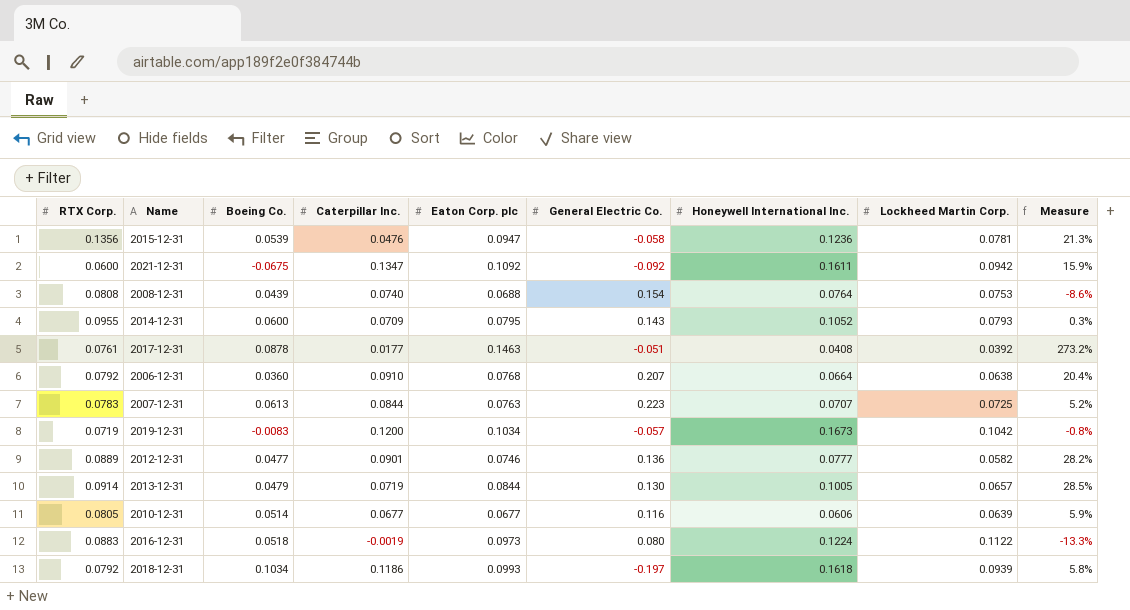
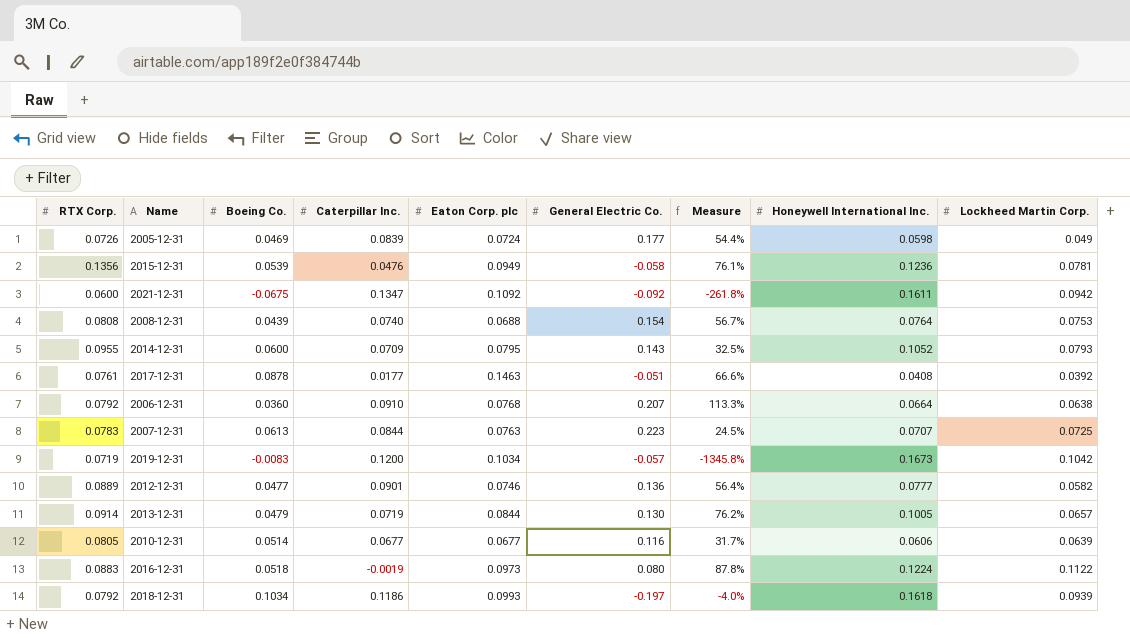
column Measure | formula: ([Eaton Corp. plc] - [Lockheed Martin Corp.]) / [Lockheed Martin Corp.] -> ([Eaton Corp. plc] - [Boeing Co.]) / [Boeing Co.]
column Measure | position: 9 -> 7
row 2005-12-31: none -> 0.0726 | 0.0469 | 0.0839 | 0.0724 | 0.177 | 54.4% | 0.0598 | 0.049
2015-12-31 | Eaton Corp. plc: 0.0947 -> 0.0949

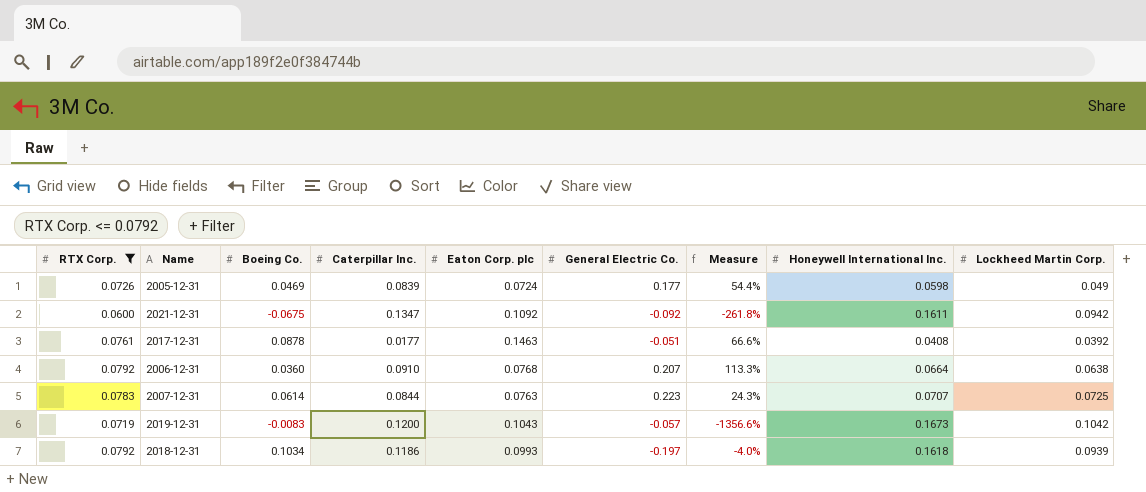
filter: none -> RTX Corp. <= 0.0792
2007-12-31 | Boeing Co.: 0.0613 -> 0.0614
2007-12-31 | Measure: 24.5% -> 24.3%
2019-12-31 | Eaton Corp. plc: 0.1034 -> 0.1043
2019-12-31 | Measure: -1345.8% -> -1356.6%

